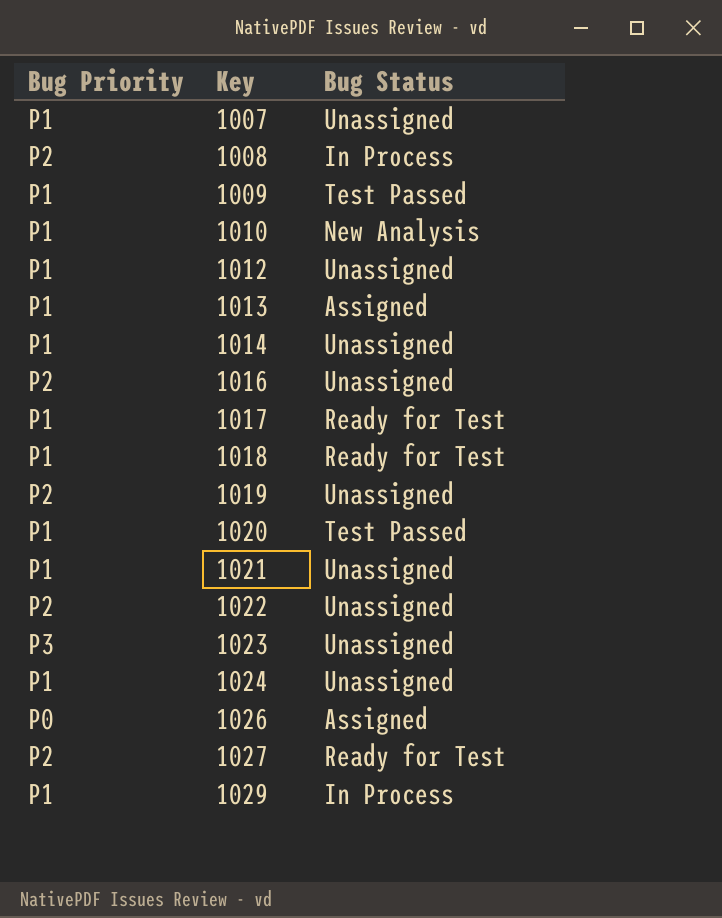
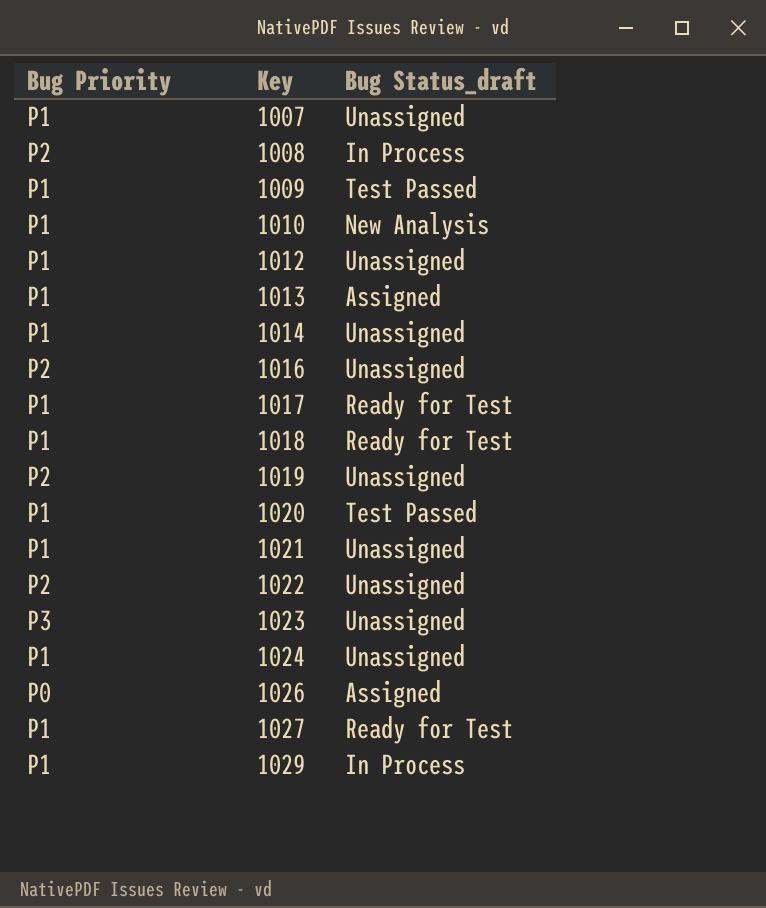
column name: Bug Status -> Bug Status_draft
1027 | Bug Priority: P2 -> P1

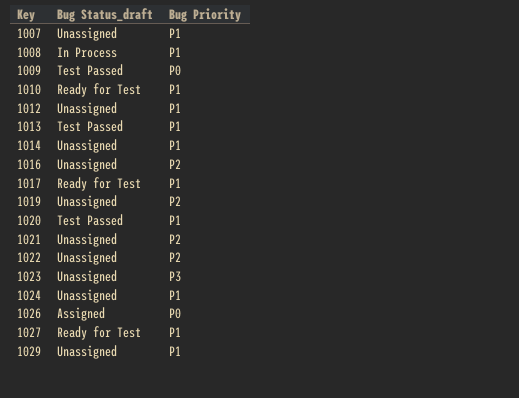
column Bug Priority | position: 1 -> 3
row 1018: P1 | Ready for Test -> none
1008 | Bug Priority: P2 -> P1
1009 | Bug Priority: P1 -> P0
1010 | Bug Status_draft: New Analysis -> Ready for Test
1013 | Bug Status_draft: Assigned -> Test Passed
1021 | Bug Priority: P1 -> P2
1029 | Bug Status_draft: In Process -> Unassigned

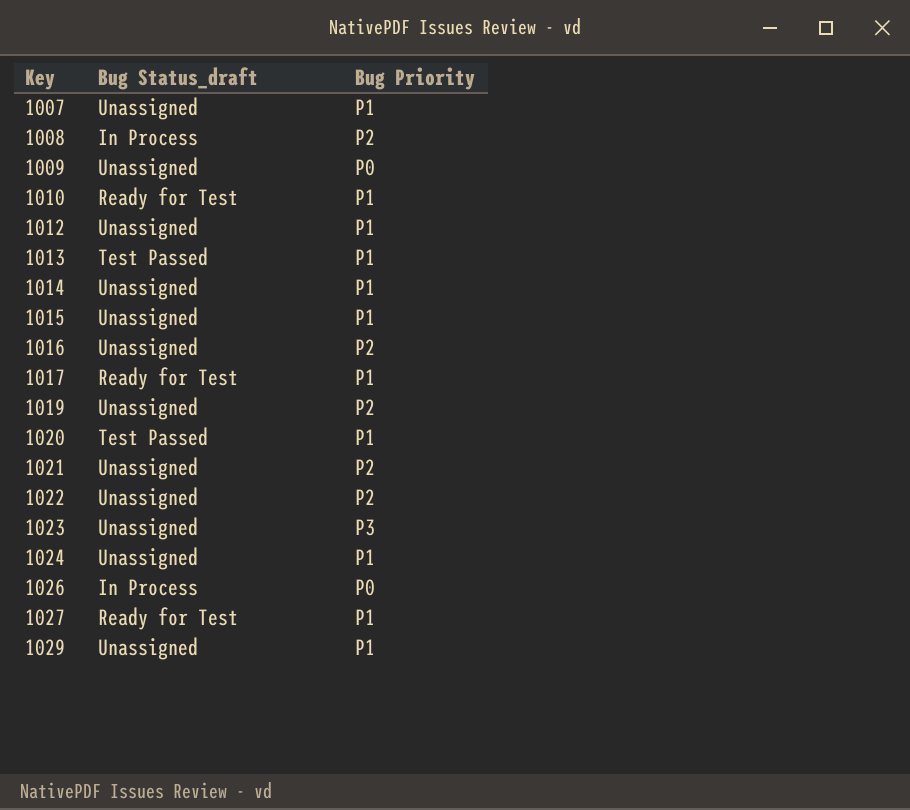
1008 | Bug Priority: P1 -> P2
1009 | Bug Status_draft: Test Passed -> Unassigned
row 1015: none -> Unassigned | P1
1026 | Bug Status_draft: Assigned -> In Process

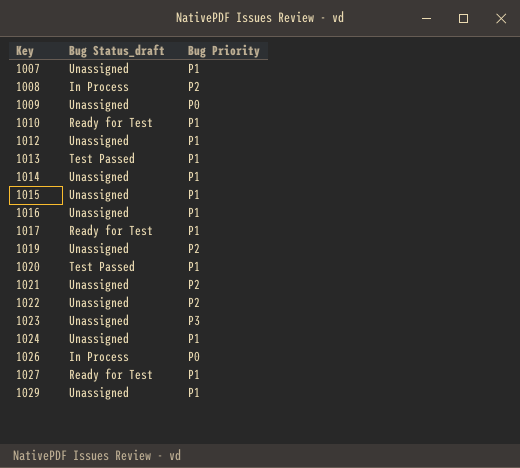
1016 | Bug Priority: P2 -> P1

